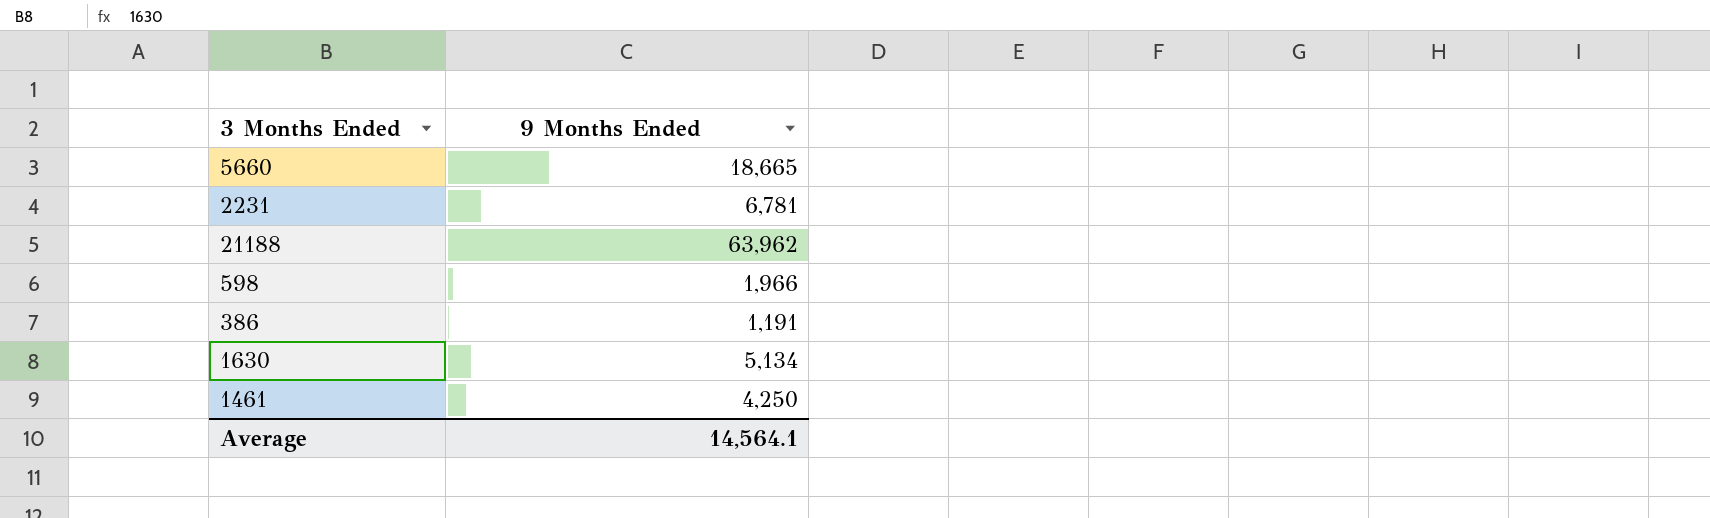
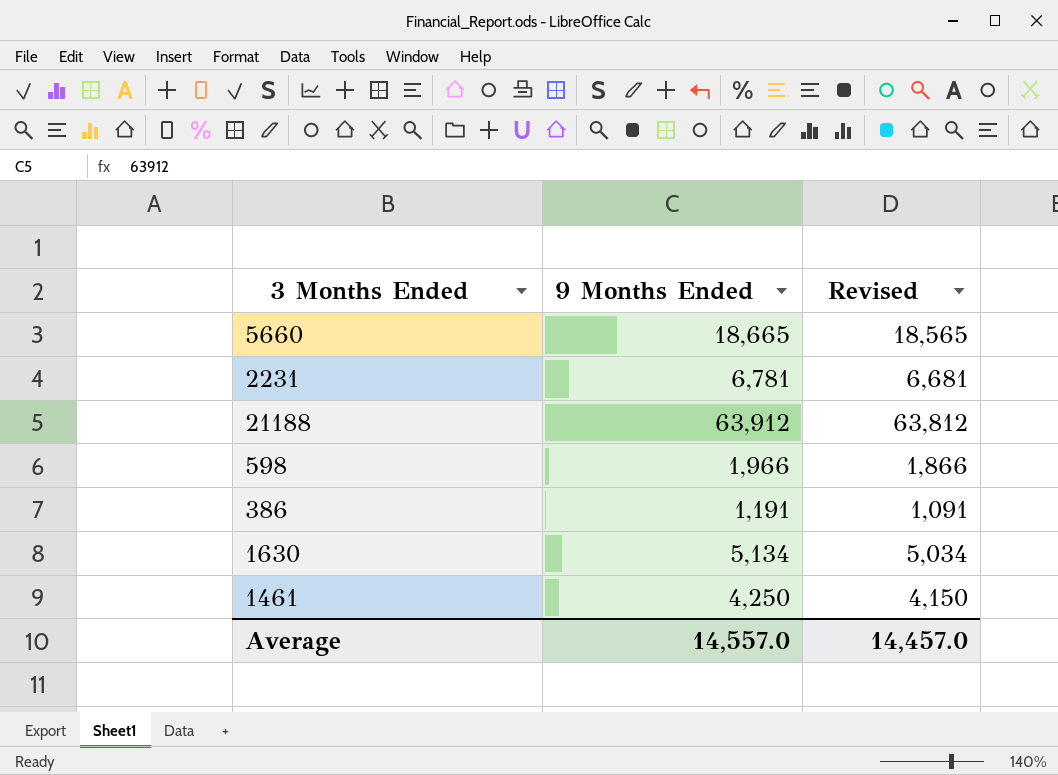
column Revised | formula: none -> [9 Months Ended] - 100
21188 | 9 Months Ended: 63,962 -> 63,912
Average | 9 Months Ended: 14,564.1 -> 14,557.0

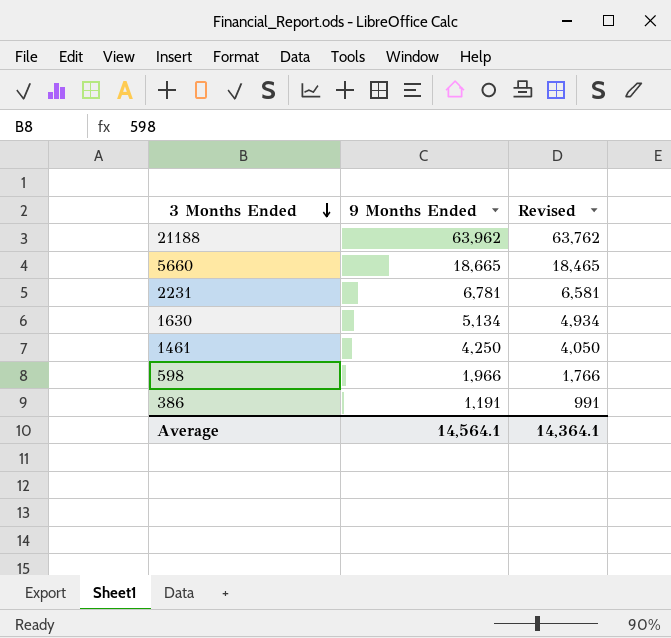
row order: none -> 3 Months Ended descending
column Revised | formula: [9 Months Ended] - 100 -> [9 Months Ended] - 200
21188 | 9 Months Ended: 63,912 -> 63,962
Average | 9 Months Ended: 14,557.0 -> 14,564.1
Average | Revised: 14,457.0 -> 14,364.1

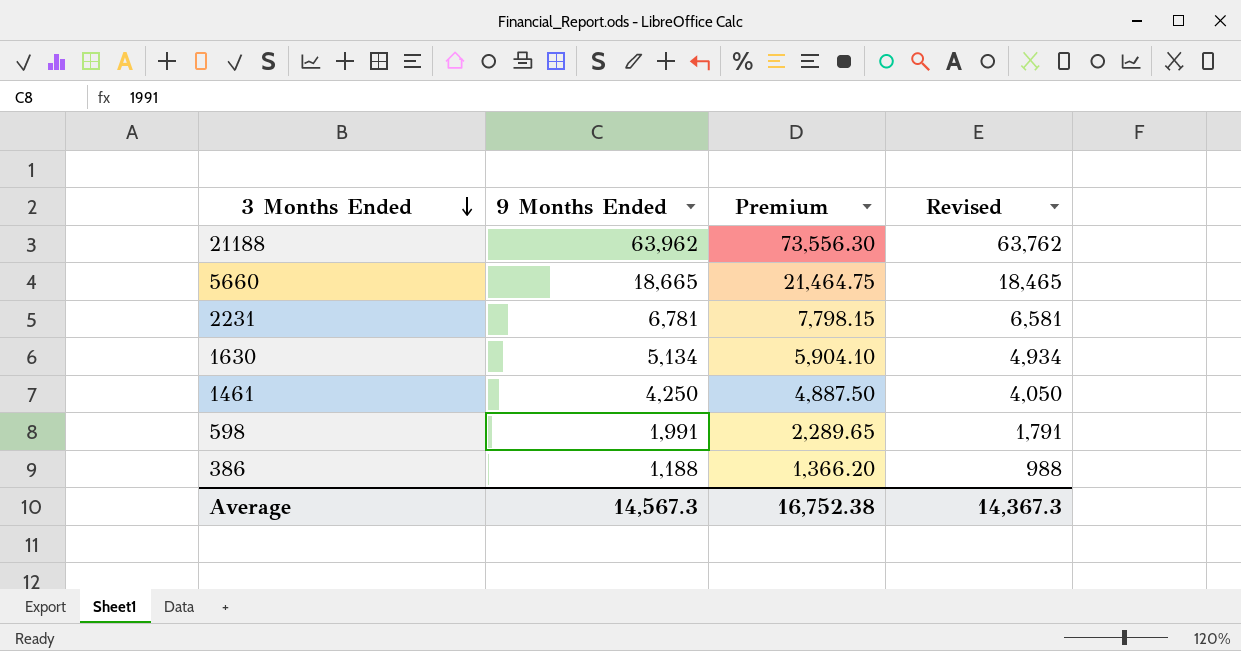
column Premium | formula: none -> [9 Months Ended] * 1.15
598 | 9 Months Ended: 1,966 -> 1,991
598 | Revised: 1,766 -> 1,791
386 | 9 Months Ended: 1,191 -> 1,188
386 | Revised: 991 -> 988
Average | 9 Months Ended: 14,564.1 -> 14,567.3
Average | Revised: 14,364.1 -> 14,367.3

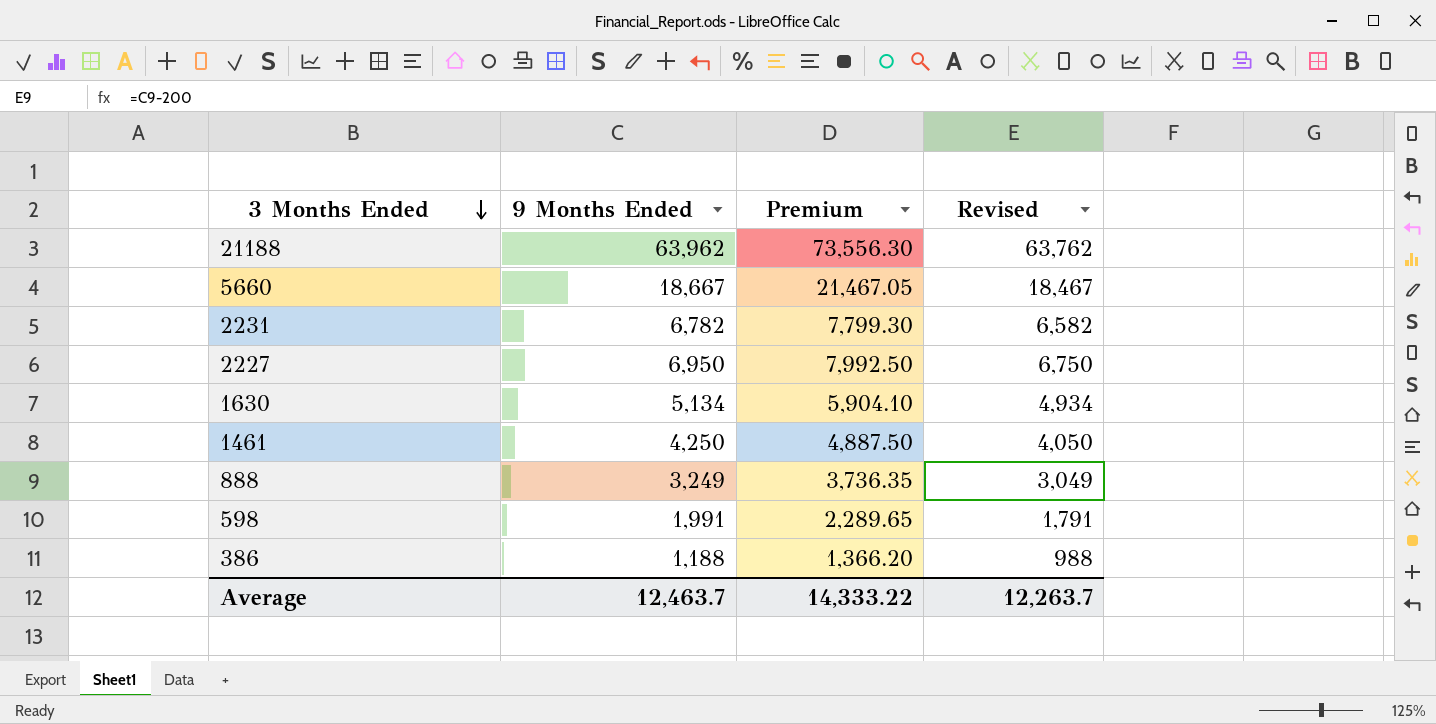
5660 | 9 Months Ended: 18,665 -> 18,667
5660 | Premium: 21,464.75 -> 21,467.05
5660 | Revised: 18,465 -> 18,467
2231 | 9 Months Ended: 6,781 -> 6,782
2231 | Premium: 7,798.15 -> 7,799.30
2231 | Revised: 6,581 -> 6,582
row 2227: none -> 6,950 | 7,992.50 | 6,750
row 888: none -> 3,249 | 3,736.35 | 3,049
Average | 9 Months Ended: 14,567.3 -> 12,463.7
Average | Premium: 16,752.38 -> 14,333.22
Average | Revised: 14,367.3 -> 12,263.7

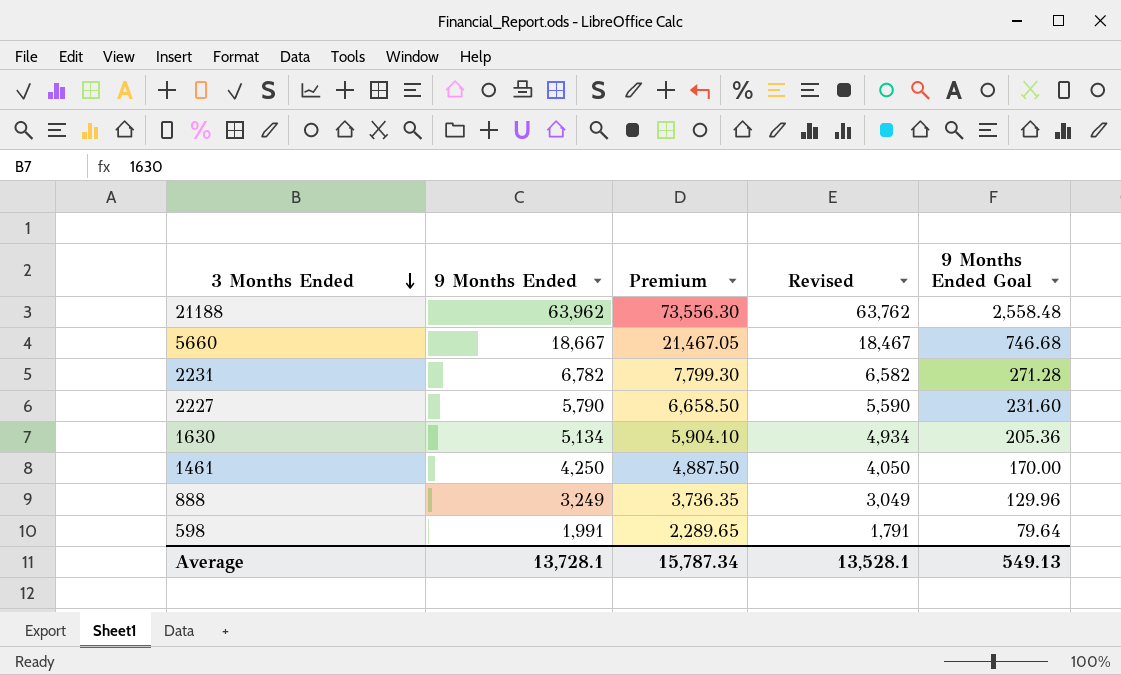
column 9 Months Ended Goal | formula: none -> [9 Months Ended] * 0.04
row 386: 1,188 | 1,366.20 | 988 -> none
2227 | 9 Months Ended: 6,950 -> 5,790
2227 | Premium: 7,992.50 -> 6,658.50
2227 | Revised: 6,750 -> 5,590
Average | 9 Months Ended: 12,463.7 -> 13,728.1
Average | Premium: 14,333.22 -> 15,787.34
Average | Revised: 12,263.7 -> 13,528.1

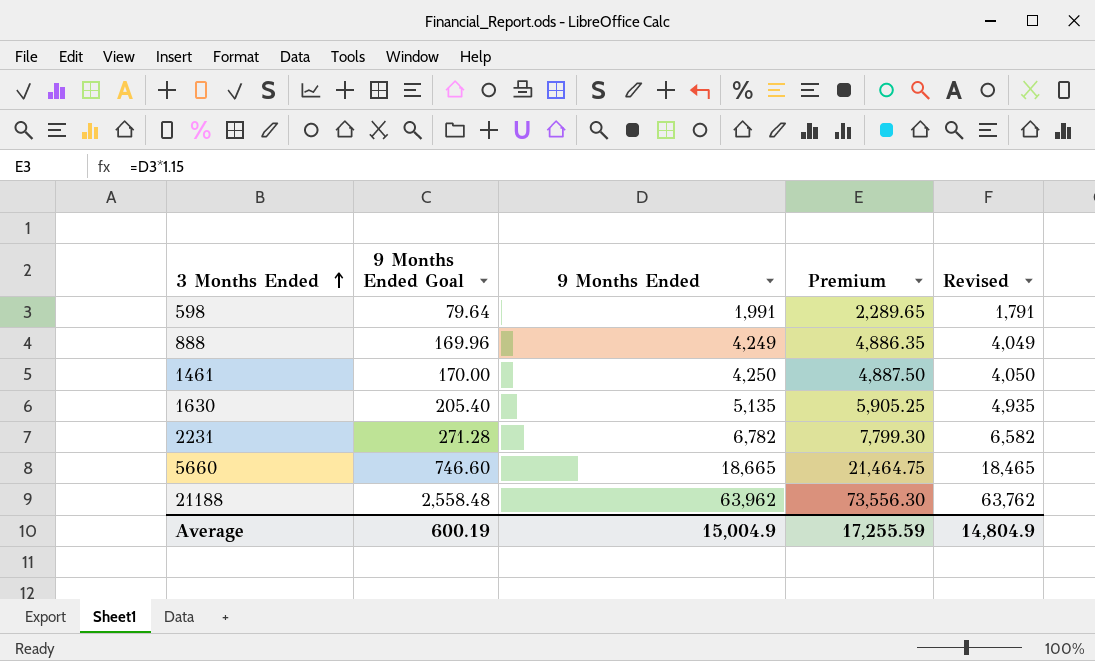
row order: 3 Months Ended descending -> 3 Months Ended ascending
column 9 Months Ended Goal | position: 5 -> 2
row 2227: 5,790 | 6,658.50 | 5,590 | 231.60 -> none
888 | 9 Months Ended Goal: 129.96 -> 169.96
888 | 9 Months Ended: 3,249 -> 4,249
888 | Premium: 3,736.35 -> 4,886.35
888 | Revised: 3,049 -> 4,049
1630 | 9 Months Ended Goal: 205.36 -> 205.40
1630 | 9 Months Ended: 5,134 -> 5,135
1630 | Premium: 5,904.10 -> 5,905.25
1630 | Revised: 4,934 -> 4,935
5660 | 9 Months Ended Goal: 746.68 -> 746.60
5660 | 9 Months Ended: 18,667 -> 18,665
5660 | Premium: 21,467.05 -> 21,464.75
5660 | Revised: 18,467 -> 18,465
Average | 9 Months Ended Goal: 549.13 -> 600.19
Average | 9 Months Ended: 13,728.1 -> 15,004.9
Average | Premium: 15,787.34 -> 17,255.59
Average | Revised: 13,528.1 -> 14,804.9

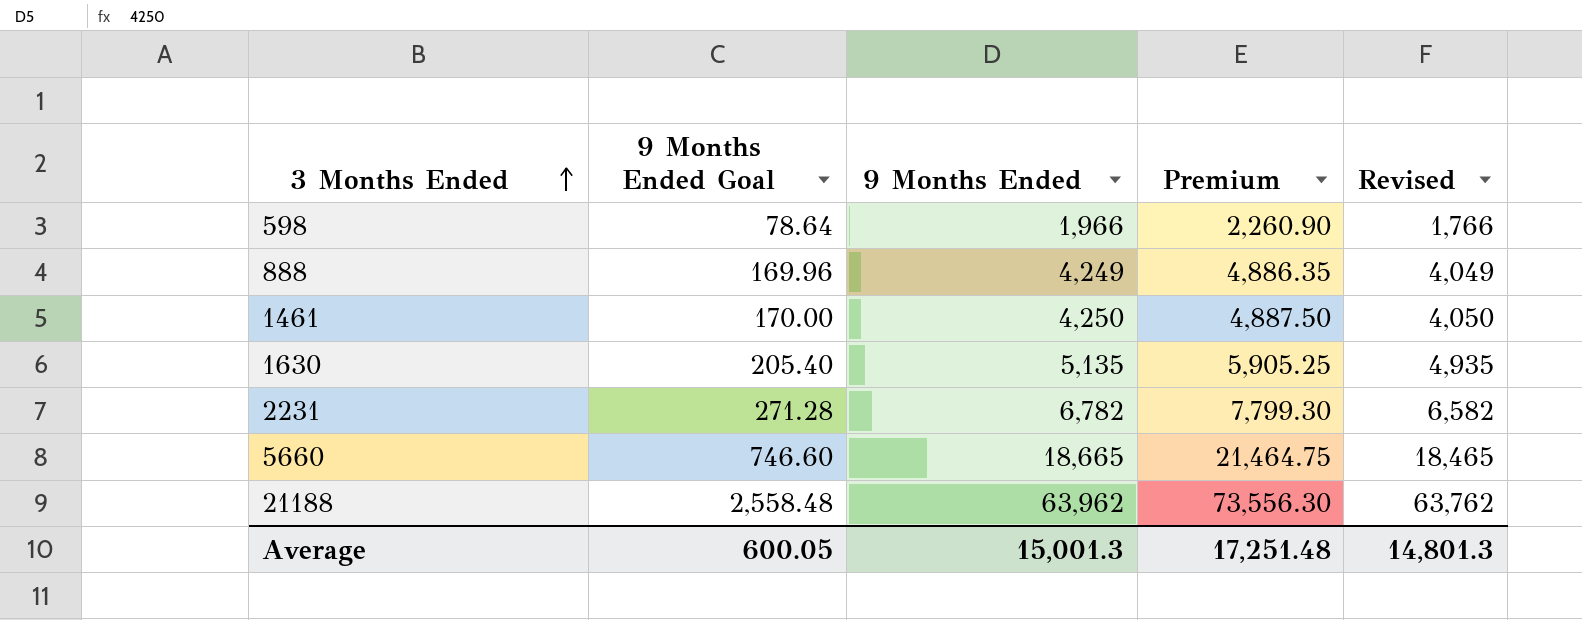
598 | 9 Months Ended Goal: 79.64 -> 78.64
598 | 9 Months Ended: 1,991 -> 1,966
598 | Premium: 2,289.65 -> 2,260.90
598 | Revised: 1,791 -> 1,766
Average | 9 Months Ended Goal: 600.19 -> 600.05
Average | 9 Months Ended: 15,004.9 -> 15,001.3
Average | Premium: 17,255.59 -> 17,251.48
Average | Revised: 14,804.9 -> 14,801.3

